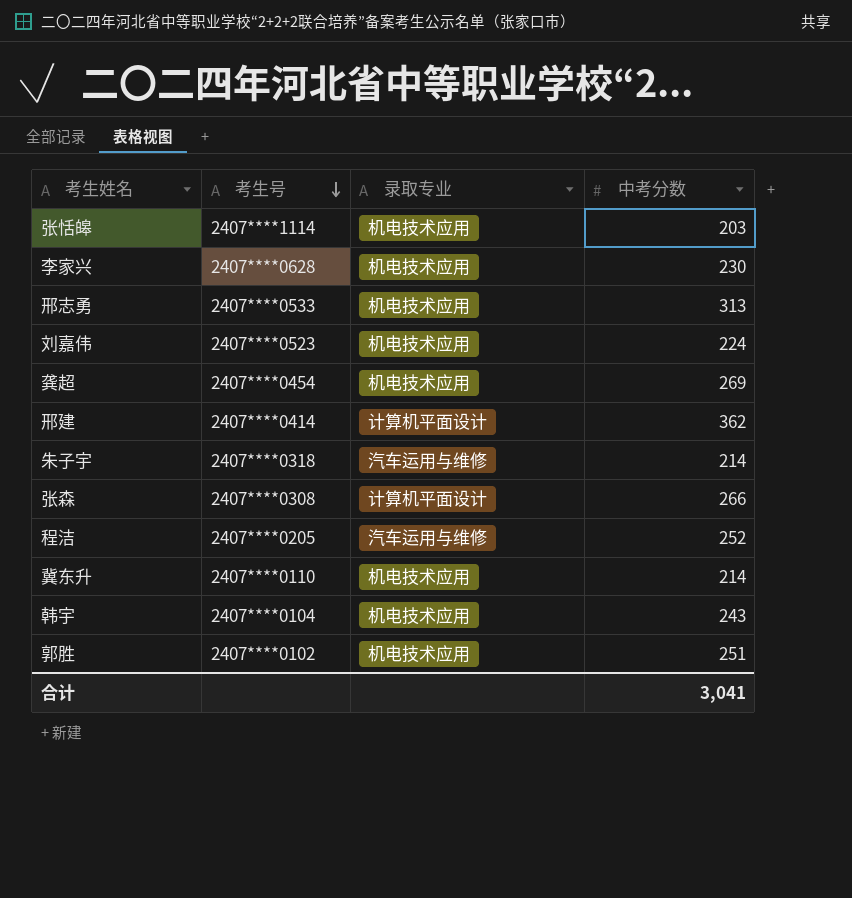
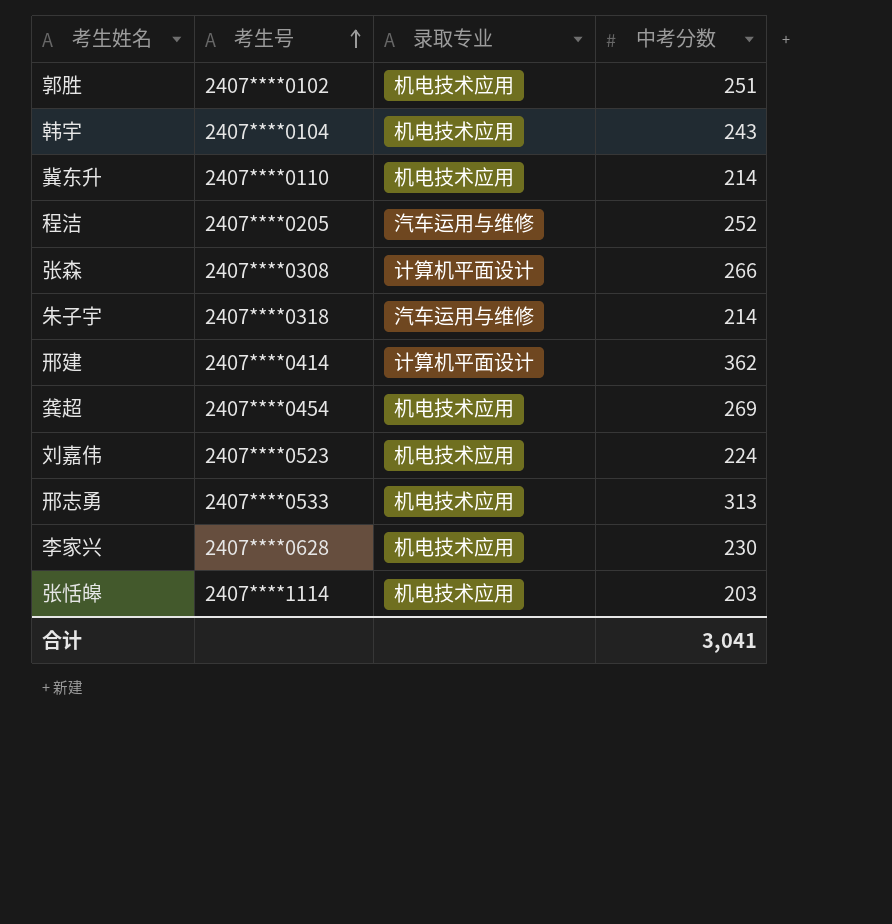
row order: 考生号 descending -> 考生号 ascending

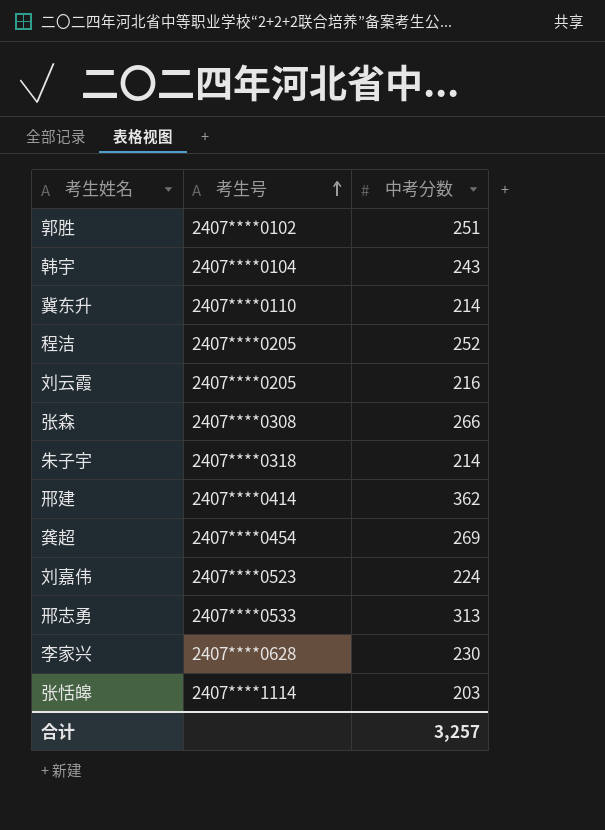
column 录取专业 | position: 3 -> none
row 刘云霞: none -> 2407****0205 | 216
合计 | 中考分数: 3,041 -> 3,257

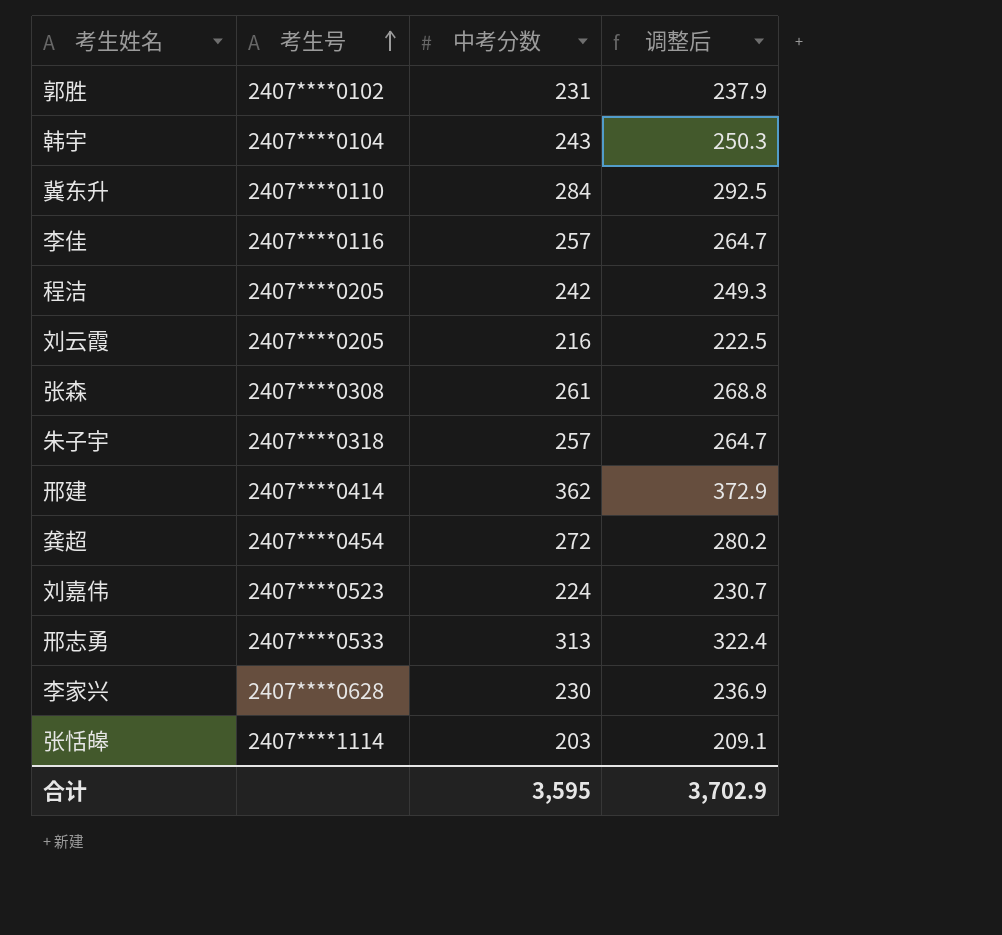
column 调整后 | formula: none -> [中考分数] * 1.03
郭胜 | 中考分数: 251 -> 231
冀东升 | 中考分数: 214 -> 284
row 李佳: none -> 2407****0116 | 257 | 264.7
程洁 | 中考分数: 252 -> 242
张森 | 中考分数: 266 -> 261
朱子宇 | 中考分数: 214 -> 257
龚超 | 中考分数: 269 -> 272
合计 | 中考分数: 3,257 -> 3,595

